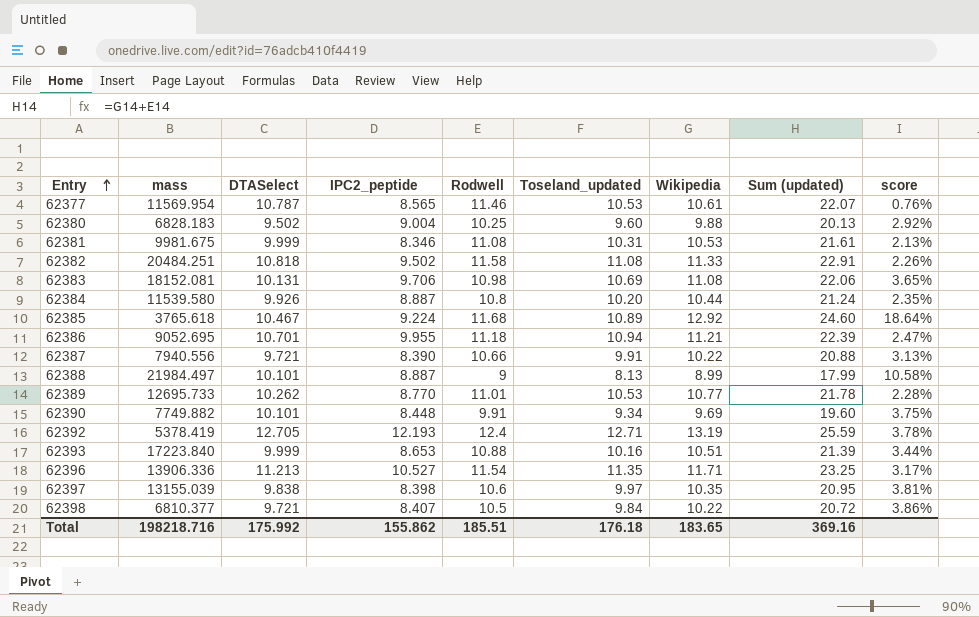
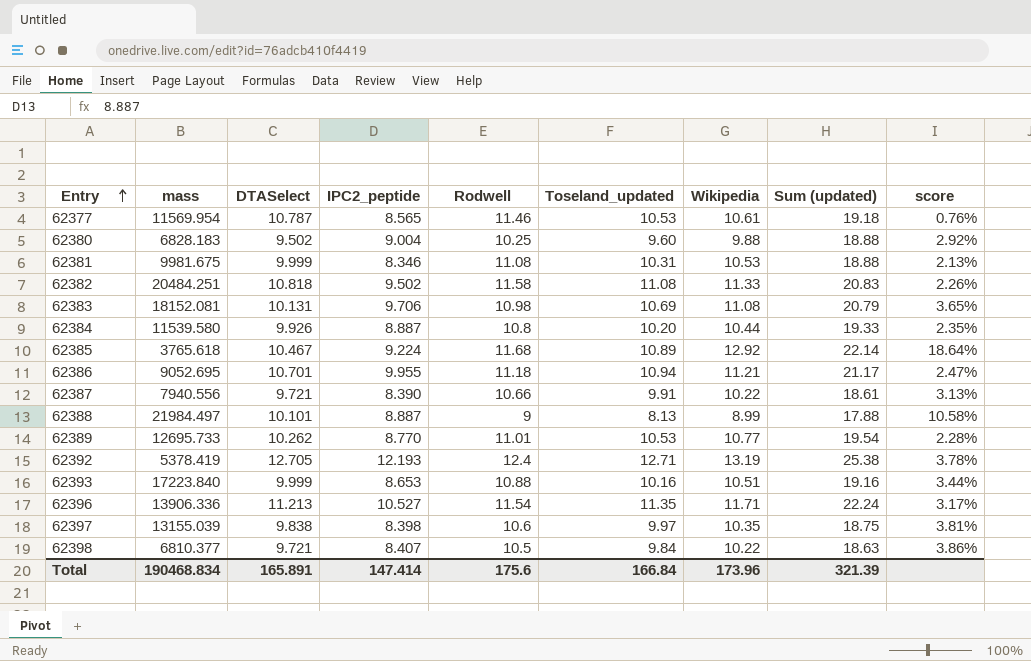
column Sum (updated) | formula: [Rodwell] + [Wikipedia] -> [IPC2_peptide] + [Wikipedia]
row 62390: 7749.882 | 10.101 | 8.448 | 9.91 | 9.34 | 9.69 | 19.60 | 3.75% -> none
Total | mass: 198218.716 -> 190468.834
Total | DTASelect: 175.992 -> 165.891
Total | IPC2_peptide: 155.862 -> 147.414
Total | Rodwell: 185.51 -> 175.6
Total | Toseland_updated: 176.18 -> 166.84
Total | Wikipedia: 183.65 -> 173.96
Total | Sum (updated): 369.16 -> 321.39

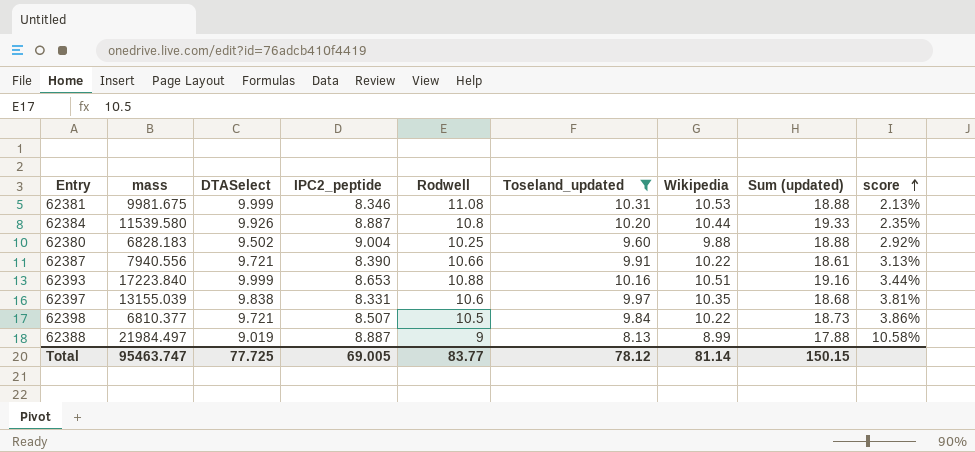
filter: none -> Toseland_updated <= 10.31
row order: Entry ascending -> score ascending
62397 | IPC2_peptide: 8.398 -> 8.331
62397 | Sum (updated): 18.75 -> 18.68
62398 | IPC2_peptide: 8.407 -> 8.507
62398 | Sum (updated): 18.63 -> 18.73
62388 | DTASelect: 10.101 -> 9.019
Total | mass: 190468.834 -> 95463.747
Total | DTASelect: 165.891 -> 77.725
Total | IPC2_peptide: 147.414 -> 69.005
Total | Rodwell: 175.6 -> 83.77
Total | Toseland_updated: 166.84 -> 78.12
Total | Wikipedia: 173.96 -> 81.14
Total | Sum (updated): 321.39 -> 150.15

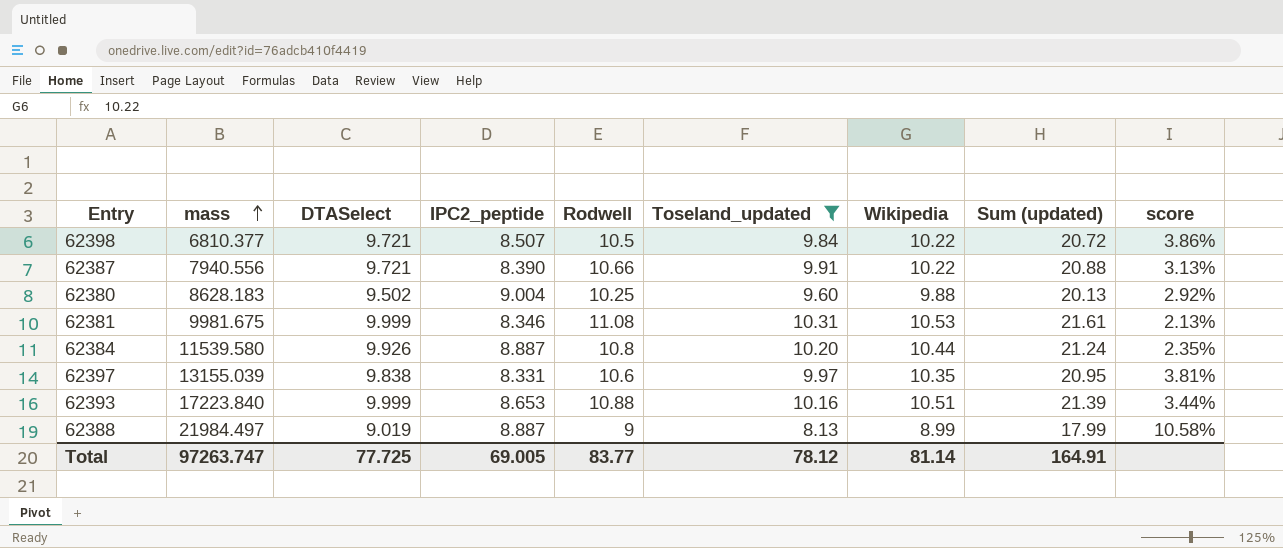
row order: score ascending -> mass ascending
column Sum (updated) | formula: [IPC2_peptide] + [Wikipedia] -> [Rodwell] + [Wikipedia]
62380 | mass: 6828.183 -> 8628.183
Total | mass: 95463.747 -> 97263.747
Total | Sum (updated): 150.15 -> 164.91

